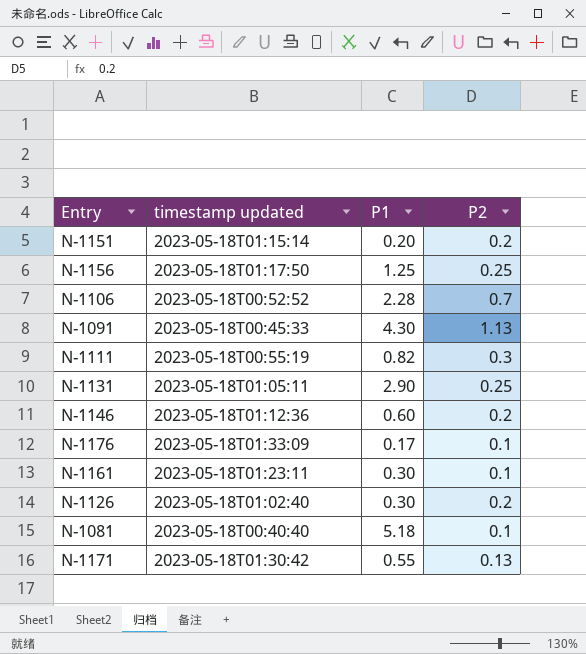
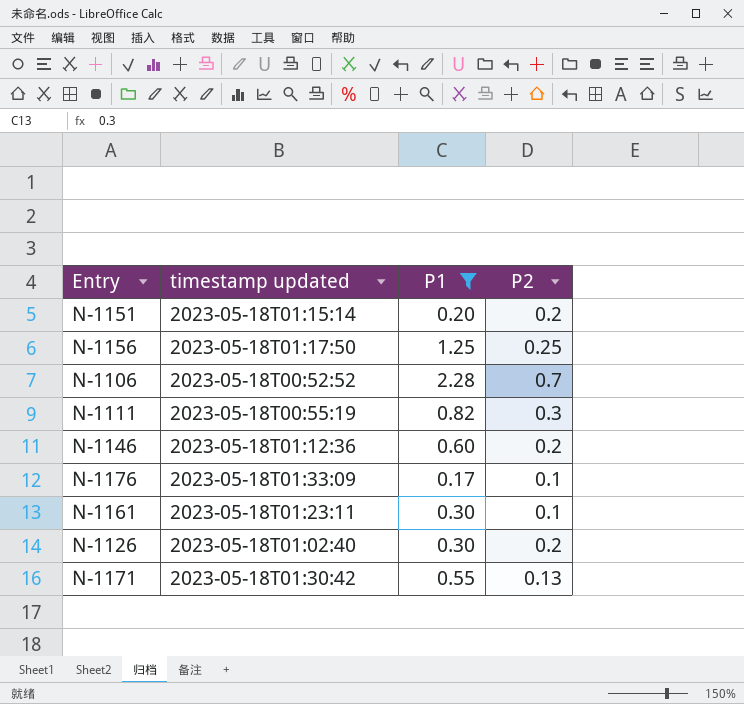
filter: none -> P1 <= 2.28

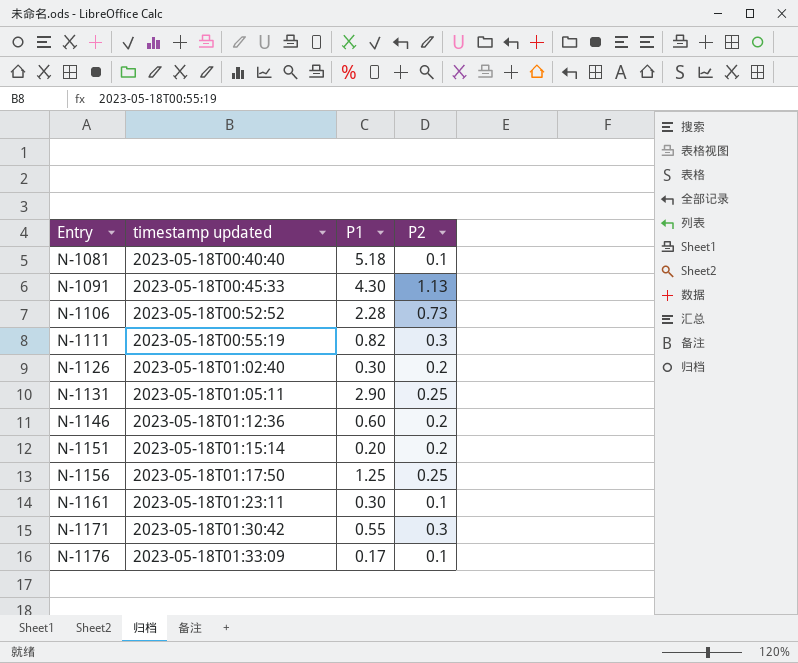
filter: P1 <= 2.28 -> none
row order: none -> Entry ascending
N-1106 | P2: 0.7 -> 0.73
N-1171 | P2: 0.13 -> 0.3

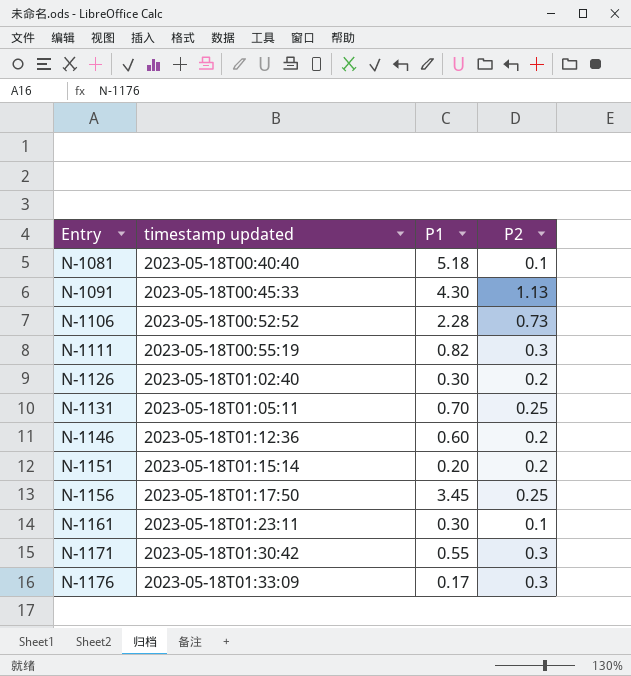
N-1131 | P1: 2.90 -> 0.70
N-1156 | P1: 1.25 -> 3.45
N-1176 | P2: 0.1 -> 0.3

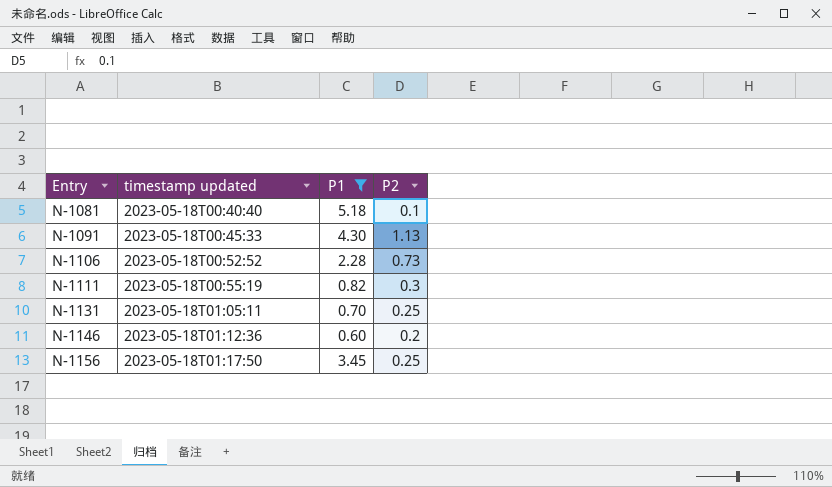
filter: none -> P1 >= 0.60

